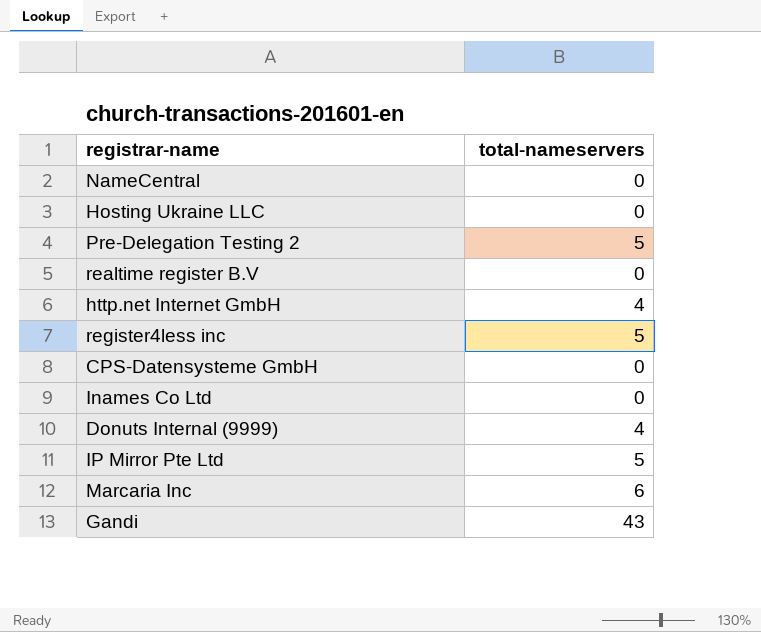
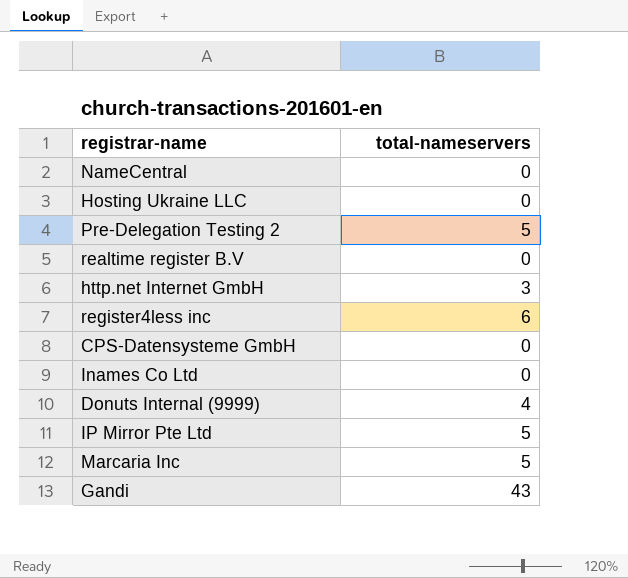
http.net Internet GmbH | total-nameservers: 4 -> 3
register4less inc | total-nameservers: 5 -> 6
Marcaria Inc | total-nameservers: 6 -> 5

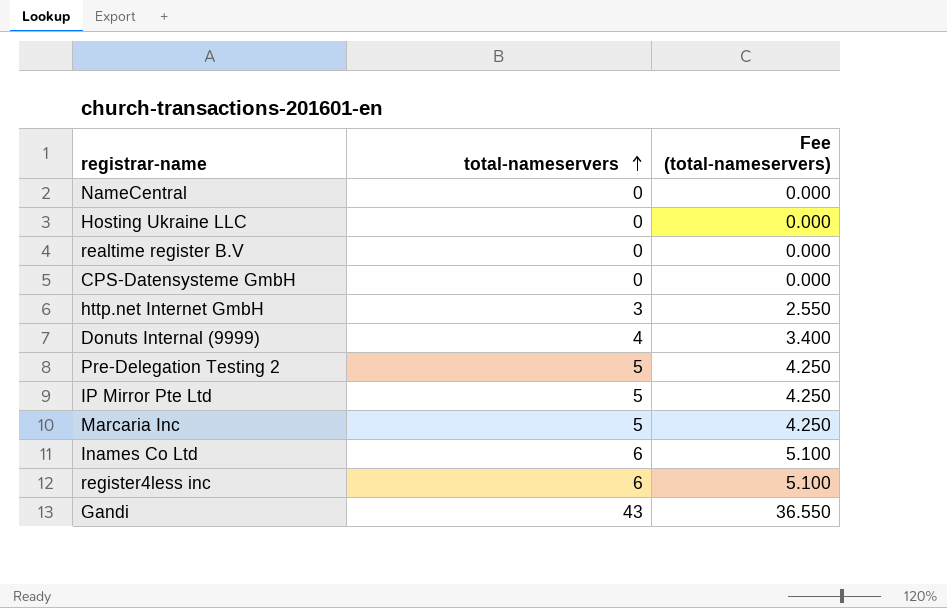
row order: none -> total-nameservers ascending
column Fee (total-nameservers) | formula: none -> [total-nameservers] * 0.85
Inames Co Ltd | total-nameservers: 0 -> 6

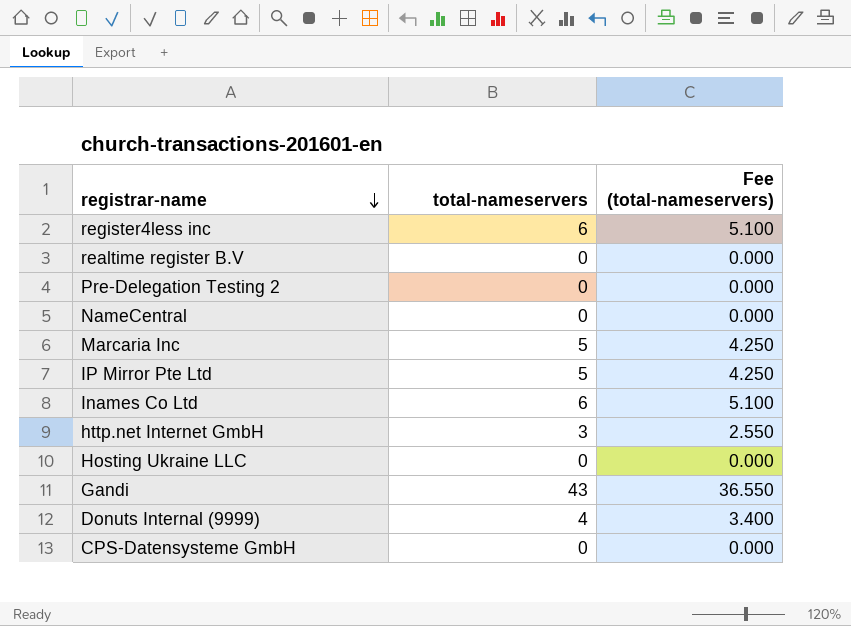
row order: total-nameservers ascending -> registrar-name descending
Pre-Delegation Testing 2 | total-nameservers: 5 -> 0
Pre-Delegation Testing 2 | Fee (total-nameservers): 4.250 -> 0.000

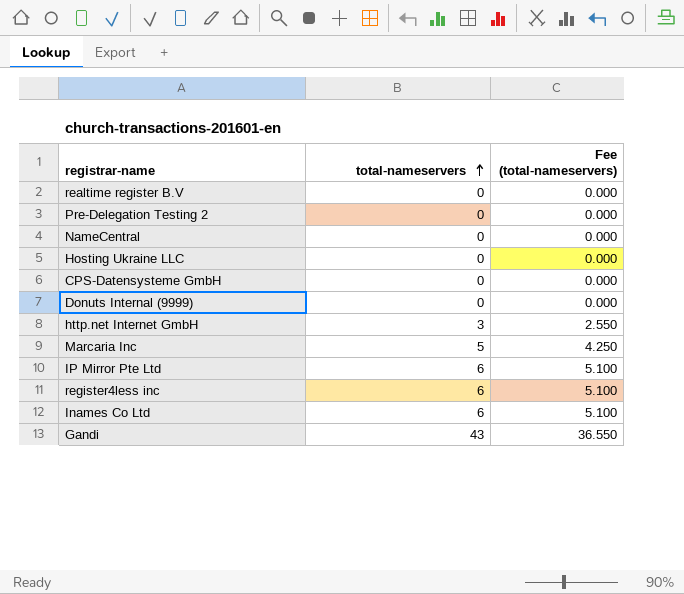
row order: registrar-name descending -> total-nameservers ascending
Donuts Internal (9999) | total-nameservers: 4 -> 0
Donuts Internal (9999) | Fee (total-nameservers): 3.400 -> 0.000
IP Mirror Pte Ltd | total-nameservers: 5 -> 6
IP Mirror Pte Ltd | Fee (total-nameservers): 4.250 -> 5.100

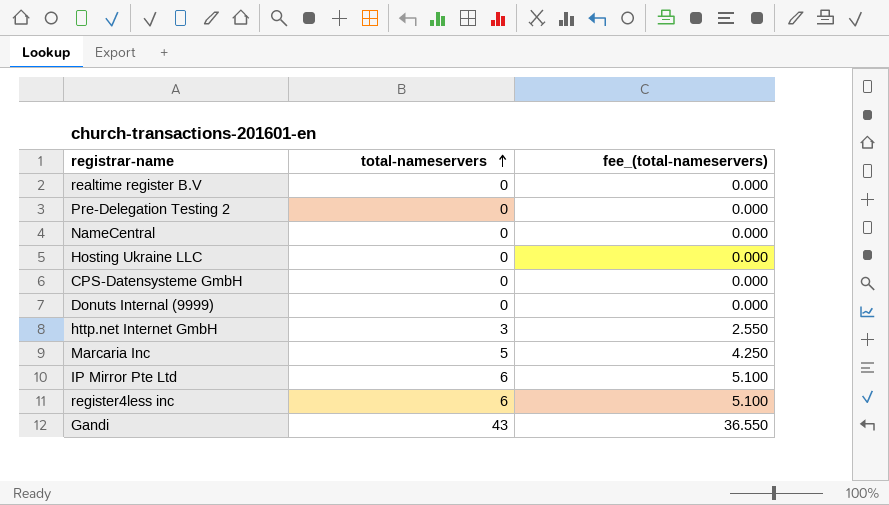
column name: Fee (total-nameservers) -> fee_(total-nameservers)
row Inames Co Ltd: 6 | 5.100 -> none

